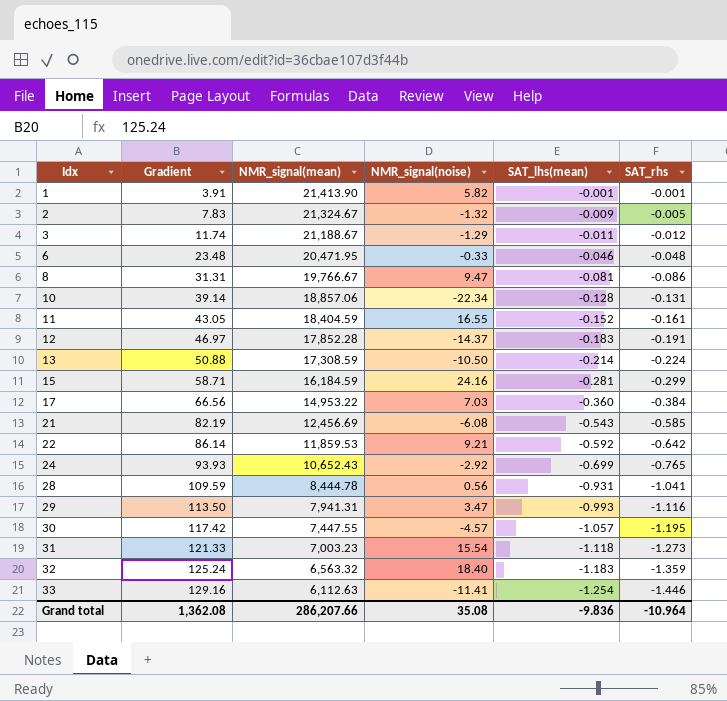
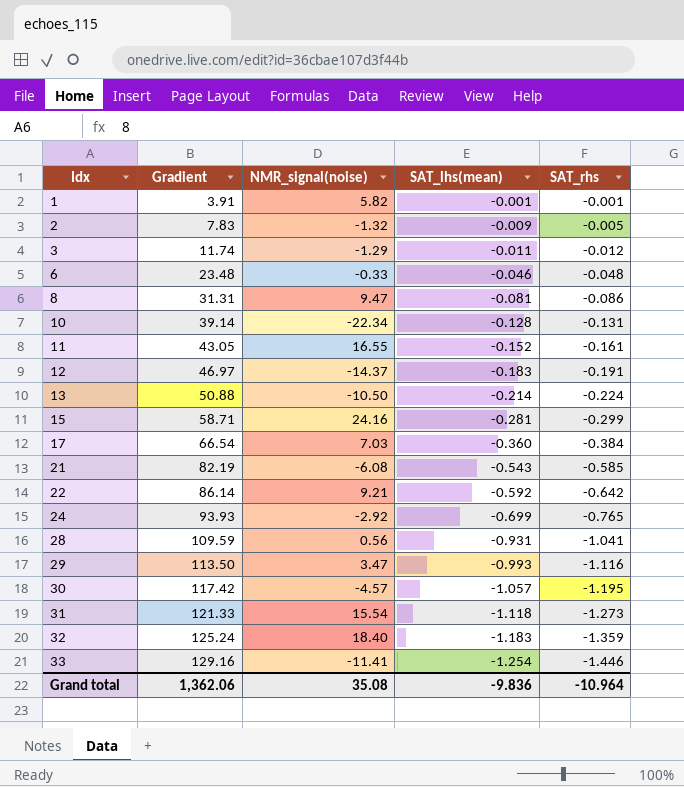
column NMR_signal(mean) | position: 3 -> none
17 | Gradient: 66.56 -> 66.54
Grand total | Gradient: 1,362.08 -> 1,362.06

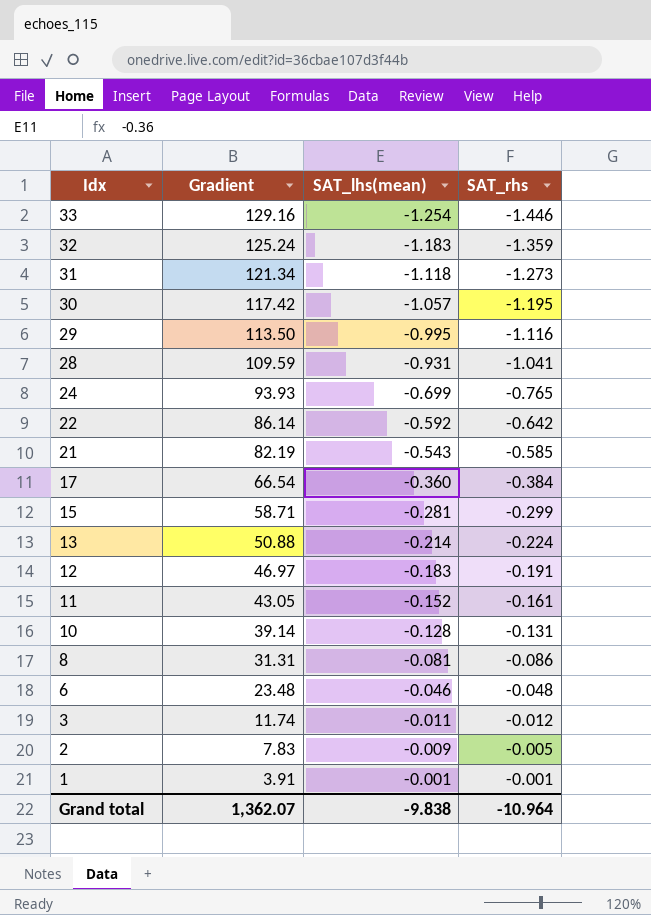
row order: Idx ascending -> Idx descending
column NMR_signal(noise) | position: 3 -> none
31 | Gradient: 121.33 -> 121.34
29 | SAT_lhs(mean): -0.993 -> -0.995
Grand total | Gradient: 1,362.06 -> 1,362.07
Grand total | SAT_lhs(mean): -9.836 -> -9.838

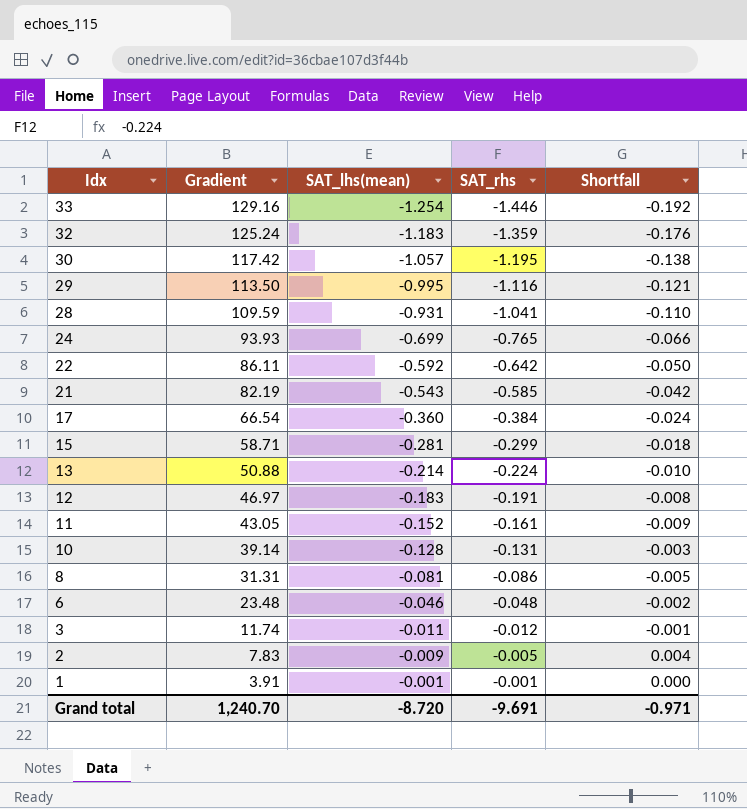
column Shortfall | formula: none -> [SAT_rhs] - [SAT_lhs(mean)]
row 31: 121.34 | -1.118 | -1.273 -> none
22 | Gradient: 86.14 -> 86.11
Grand total | Gradient: 1,362.07 -> 1,240.70
Grand total | SAT_lhs(mean): -9.838 -> -8.720
Grand total | SAT_rhs: -10.964 -> -9.691

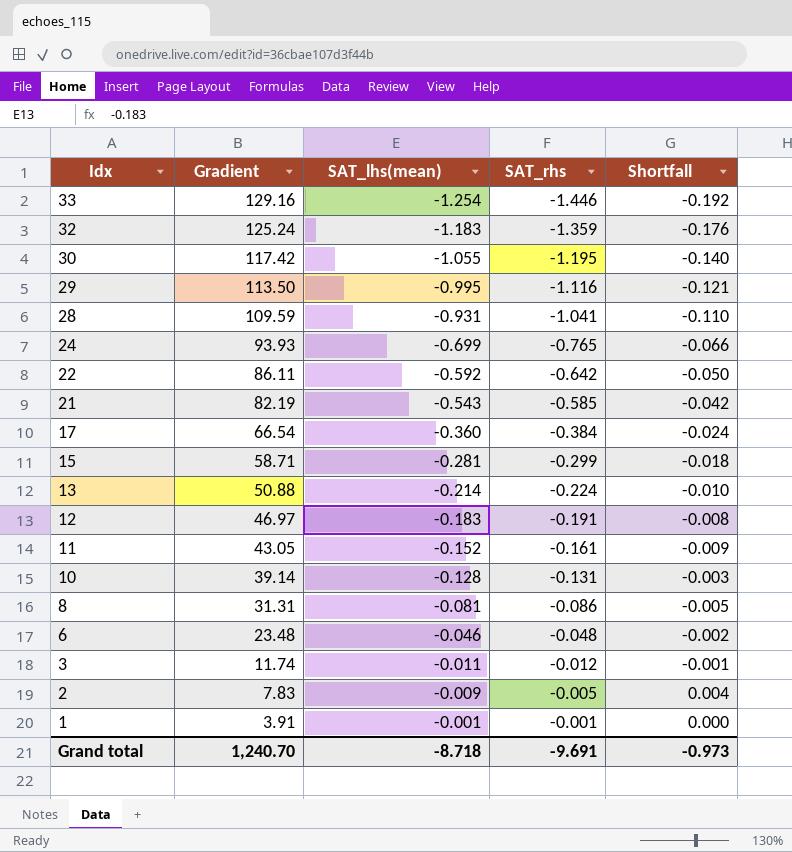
30 | SAT_lhs(mean): -1.057 -> -1.055
30 | Shortfall: -0.138 -> -0.140
Grand total | SAT_lhs(mean): -8.720 -> -8.718
Grand total | Shortfall: -0.971 -> -0.973

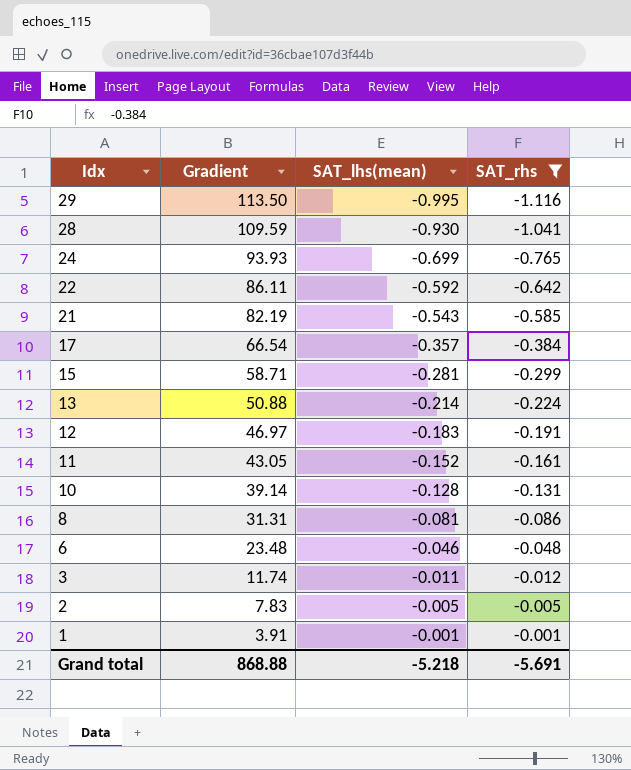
filter: none -> SAT_rhs >= -1.116
column Shortfall | formula: [SAT_rhs] - [SAT_lhs(mean)] -> none
28 | SAT_lhs(mean): -0.931 -> -0.930
17 | SAT_lhs(mean): -0.360 -> -0.357
2 | SAT_lhs(mean): -0.009 -> -0.005
Grand total | Gradient: 1,240.70 -> 868.88
Grand total | SAT_lhs(mean): -8.718 -> -5.218
Grand total | SAT_rhs: -9.691 -> -5.691

